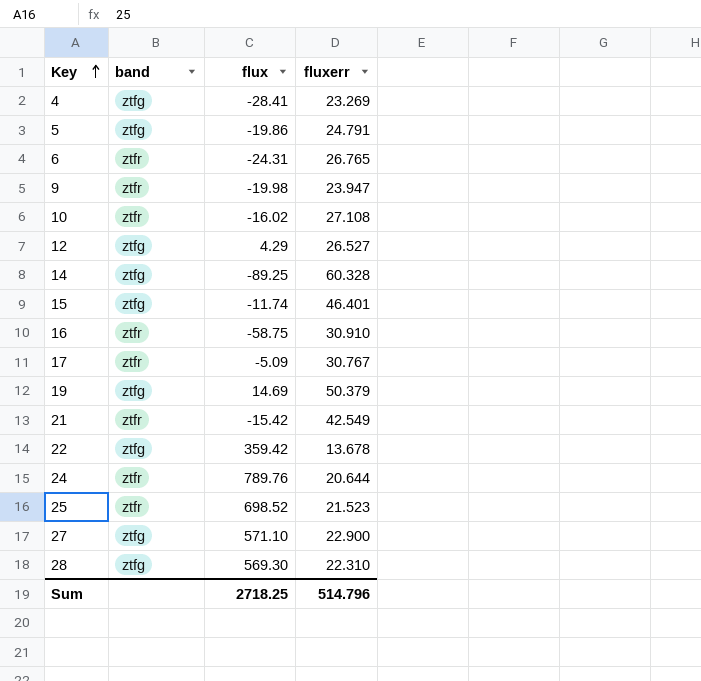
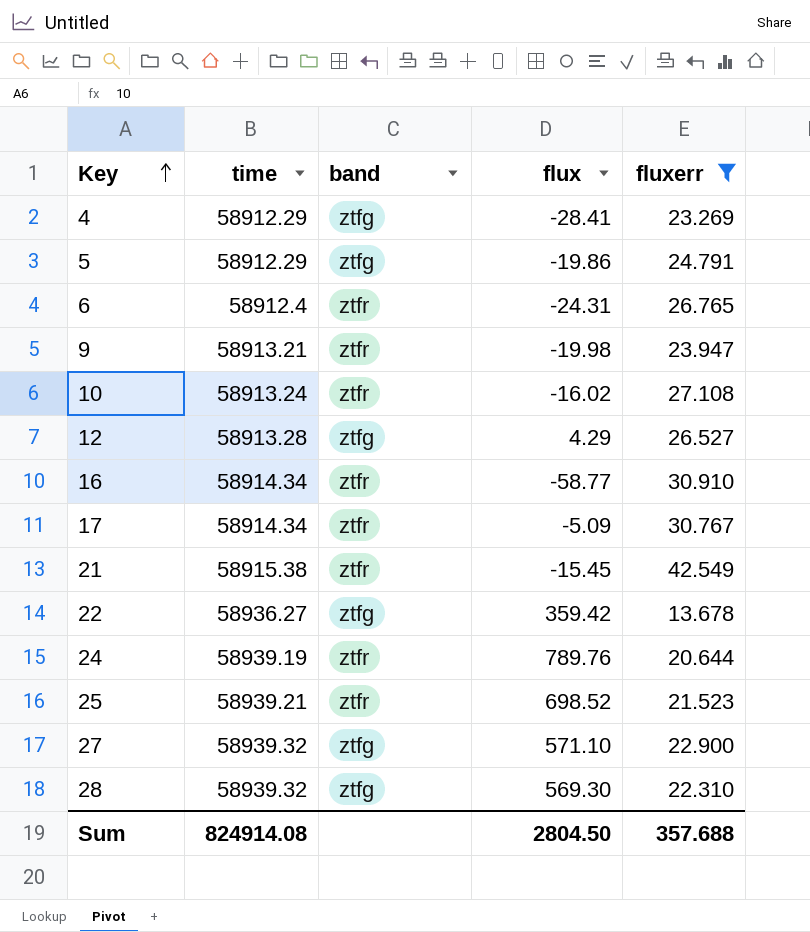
filter: none -> fluxerr <= 42.549
column time | position: none -> 2
16 | flux: -58.75 -> -58.77
21 | flux: -15.42 -> -15.45
Sum | flux: 2718.25 -> 2804.50
Sum | fluxerr: 514.796 -> 357.688

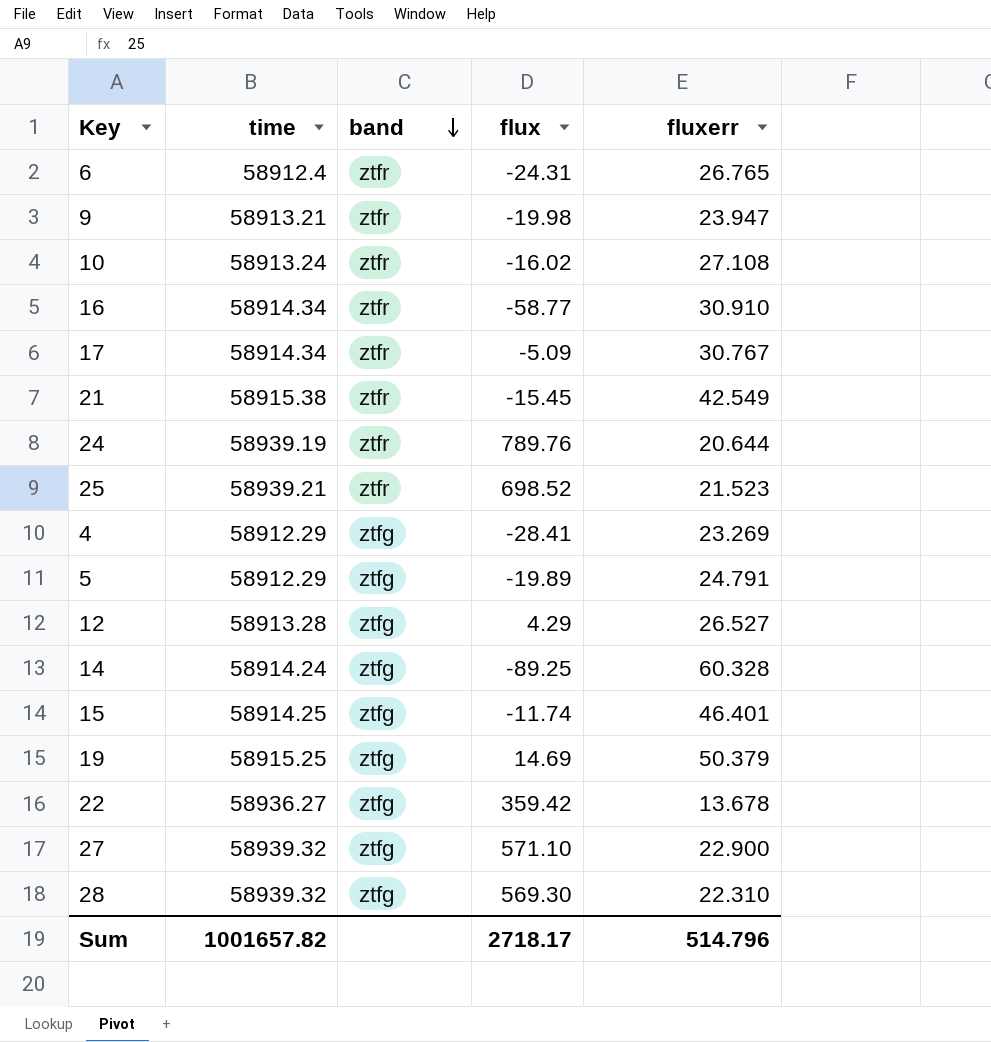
filter: fluxerr <= 42.549 -> none
row order: Key ascending -> band descending
5 | flux: -19.86 -> -19.89
Sum | time: 824914.08 -> 1001657.82
Sum | flux: 2804.50 -> 2718.17
Sum | fluxerr: 357.688 -> 514.796

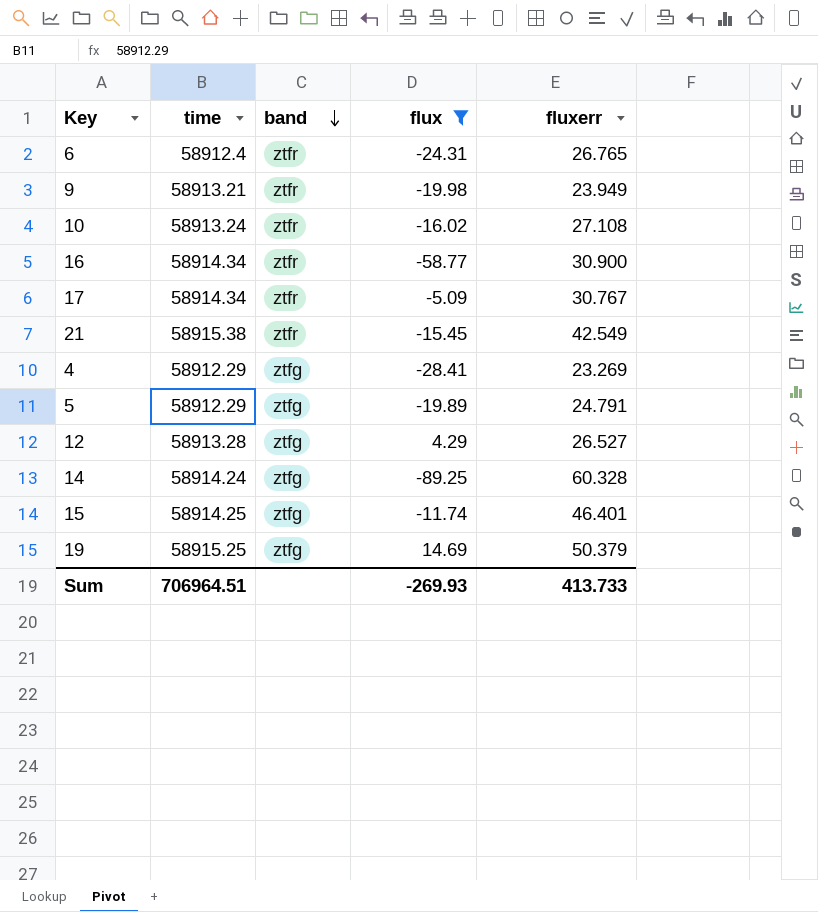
filter: none -> flux <= 14.69
9 | fluxerr: 23.947 -> 23.949
16 | fluxerr: 30.910 -> 30.900
Sum | time: 1001657.82 -> 706964.51
Sum | flux: 2718.17 -> -269.93
Sum | fluxerr: 514.796 -> 413.733

